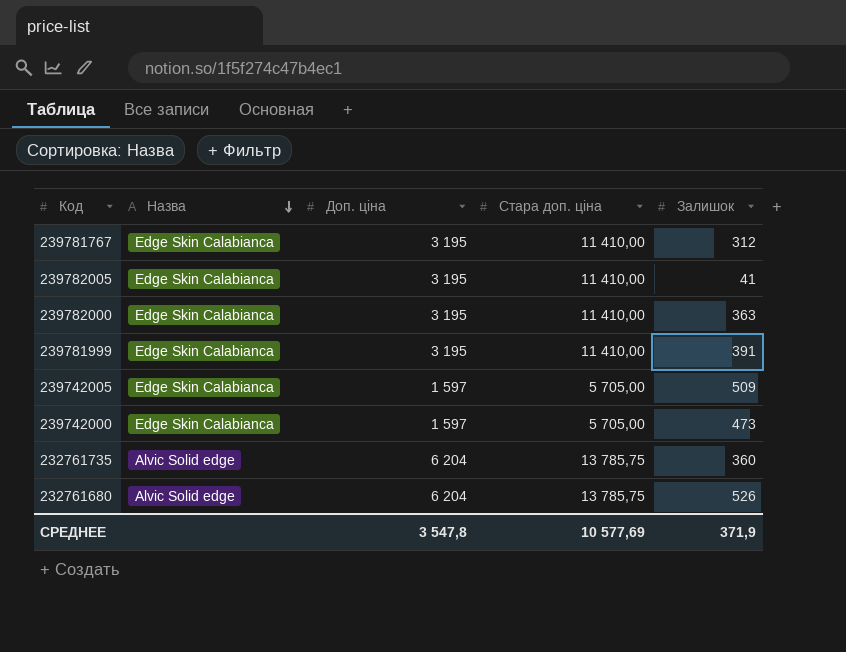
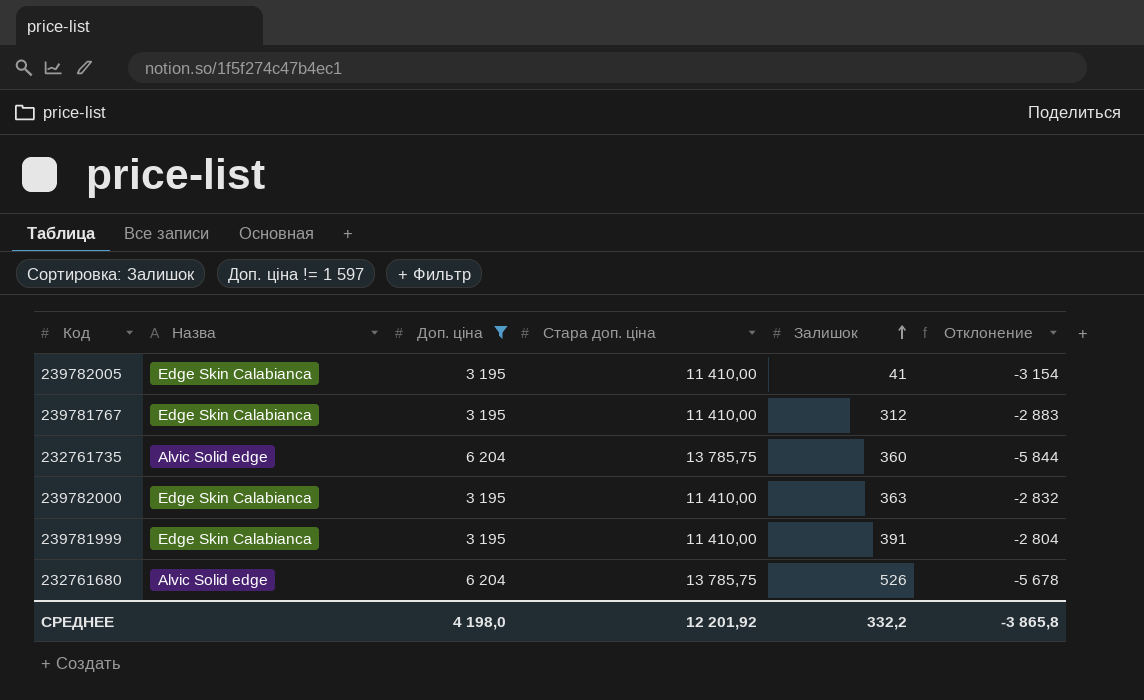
filter: none -> Доп. ціна != 1 597
row order: Назва descending -> Залишок ascending
column Отклонение | formula: none -> [Залишок] - [Доп. ціна]
СРЕДНЕЕ | Доп. ціна: 3 547,8 -> 4 198,0
СРЕДНЕЕ | Стара доп. ціна: 10 577,69 -> 12 201,92
СРЕДНЕЕ | Залишок: 371,9 -> 332,2

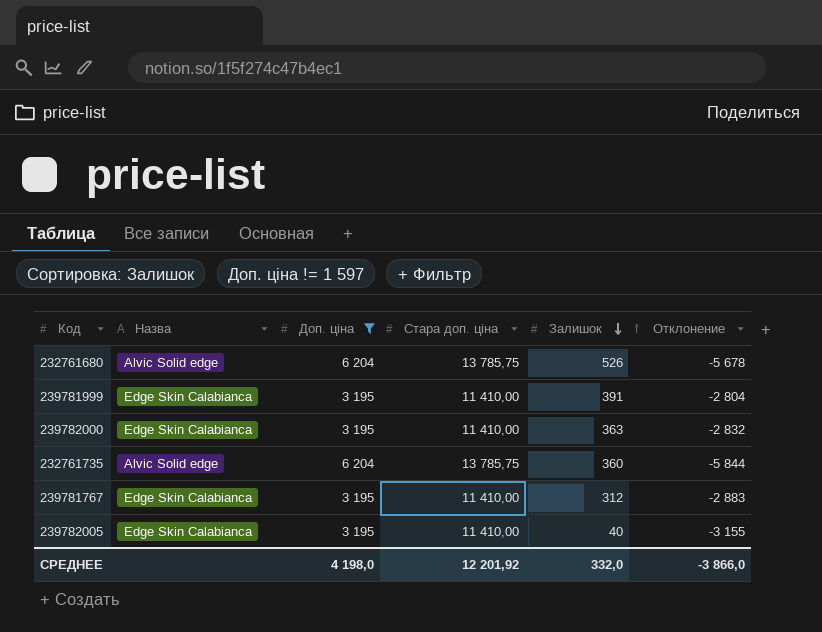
row order: Залишок ascending -> Залишок descending
239782005 | Залишок: 41 -> 40
239782005 | Отклонение: -3 154 -> -3 155
СРЕДНЕЕ | Залишок: 332,2 -> 332,0
СРЕДНЕЕ | Отклонение: -3 865,8 -> -3 866,0

